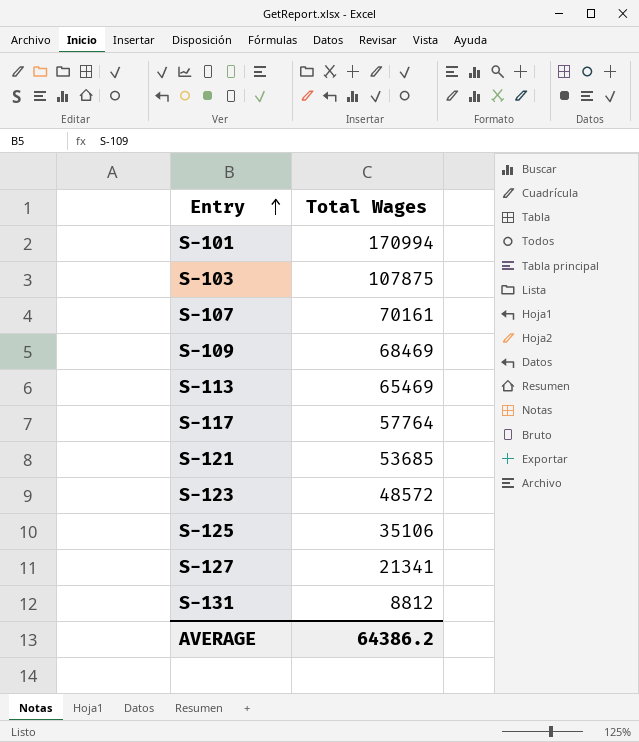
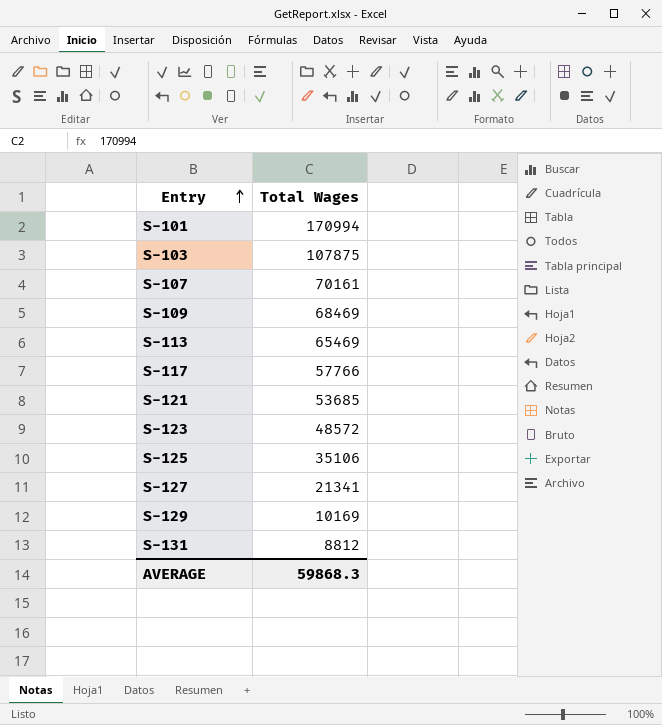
S-117 | Total Wages: 57764 -> 57766
row S-129: none -> 10169
AVERAGE | Total Wages: 64386.2 -> 59868.3

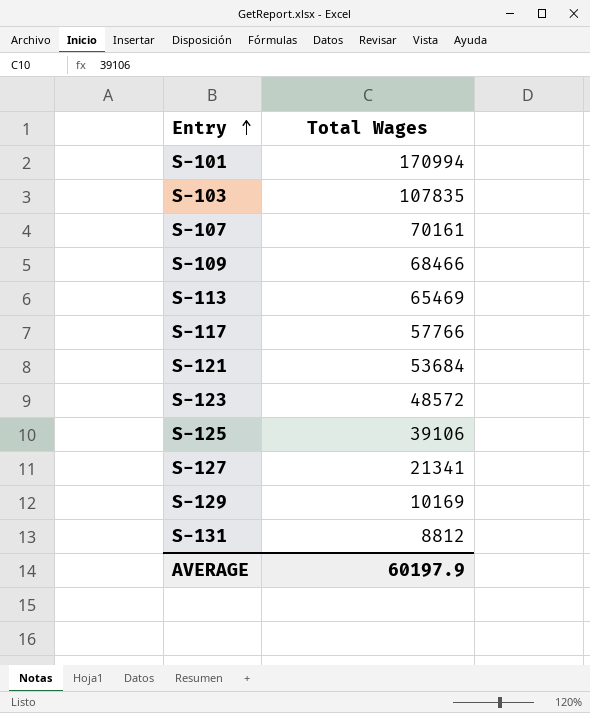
S-103 | Total Wages: 107875 -> 107835
S-109 | Total Wages: 68469 -> 68466
S-121 | Total Wages: 53685 -> 53684
S-125 | Total Wages: 35106 -> 39106
AVERAGE | Total Wages: 59868.3 -> 60197.9

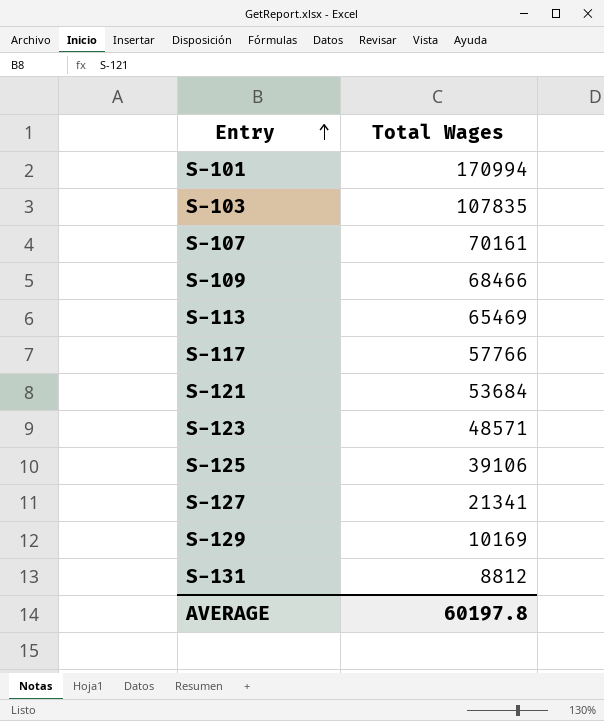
S-123 | Total Wages: 48572 -> 48571
AVERAGE | Total Wages: 60197.9 -> 60197.8

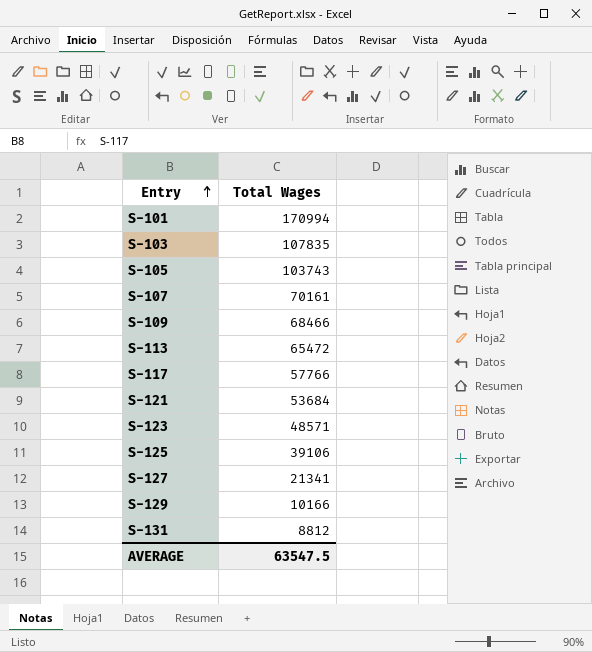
row S-105: none -> 103743
S-113 | Total Wages: 65469 -> 65472
S-129 | Total Wages: 10169 -> 10166
AVERAGE | Total Wages: 60197.8 -> 63547.5

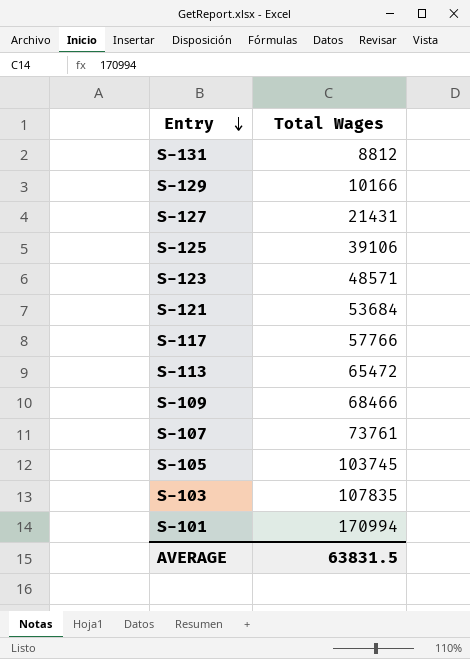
row order: Entry ascending -> Entry descending
S-127 | Total Wages: 21341 -> 21431
S-107 | Total Wages: 70161 -> 73761
S-105 | Total Wages: 103743 -> 103745
AVERAGE | Total Wages: 63547.5 -> 63831.5

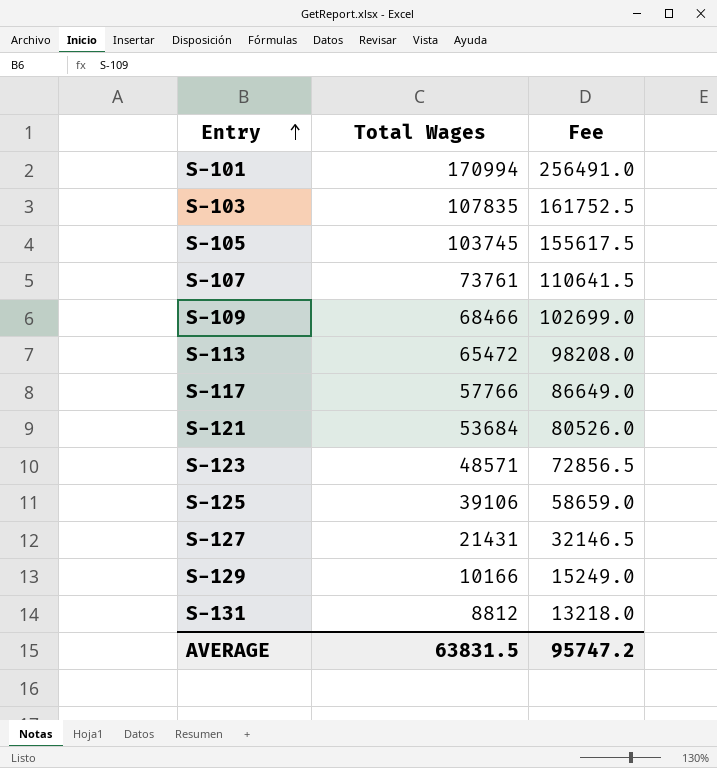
row order: Entry descending -> Entry ascending
column Fee | formula: none -> [Total Wages] * 1.5

